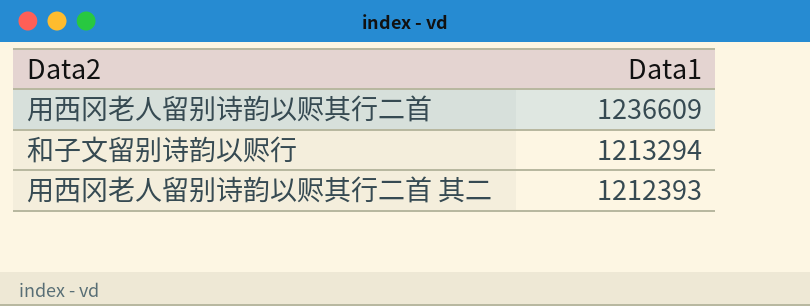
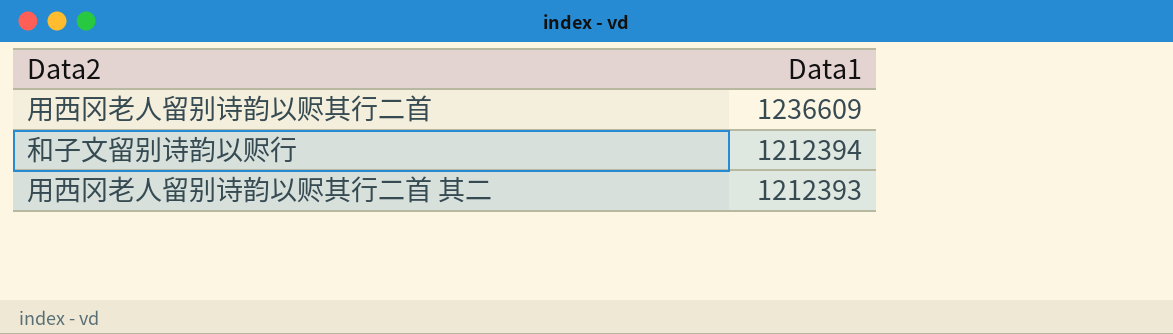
和子文留别诗韵以赆行 | Data1: 1213294 -> 1212394

